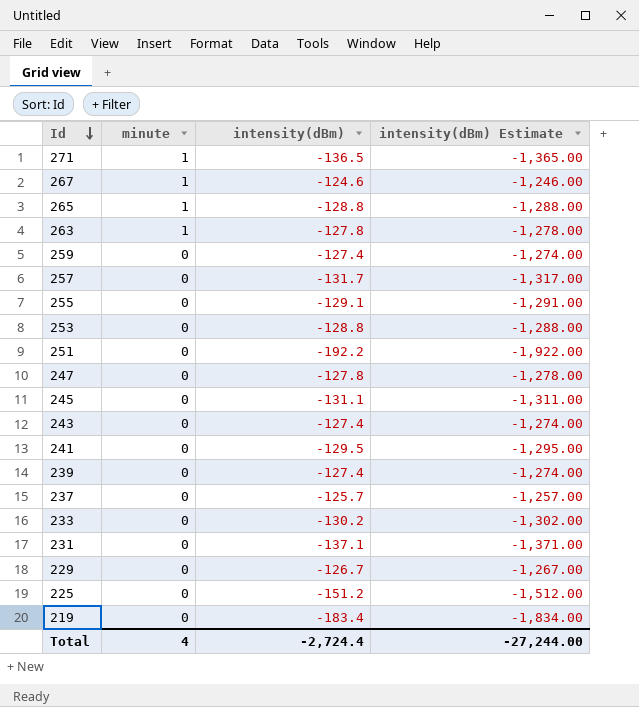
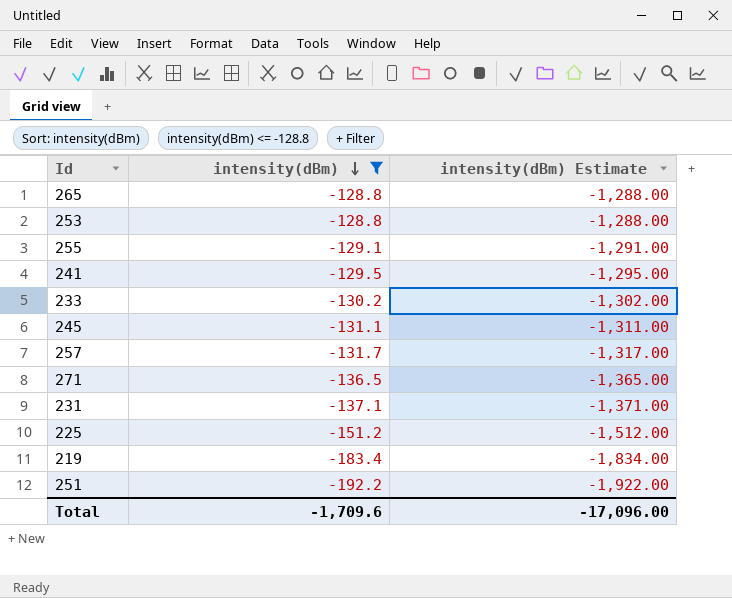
filter: none -> intensity(dBm) <= -128.8
row order: Id descending -> intensity(dBm) descending
column minute | position: 2 -> none
Total | intensity(dBm): -2,724.4 -> -1,709.6
Total | intensity(dBm) Estimate: -27,244.00 -> -17,096.00

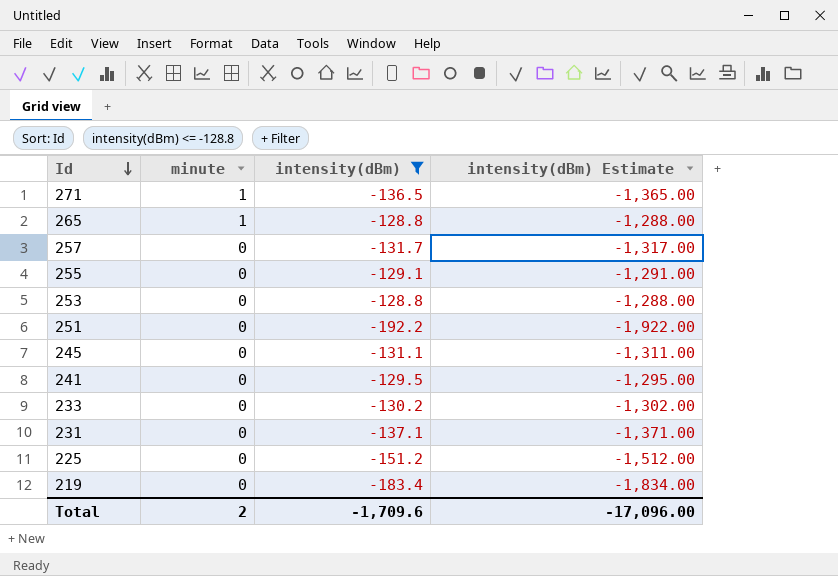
row order: intensity(dBm) descending -> Id descending
column minute | position: none -> 2

